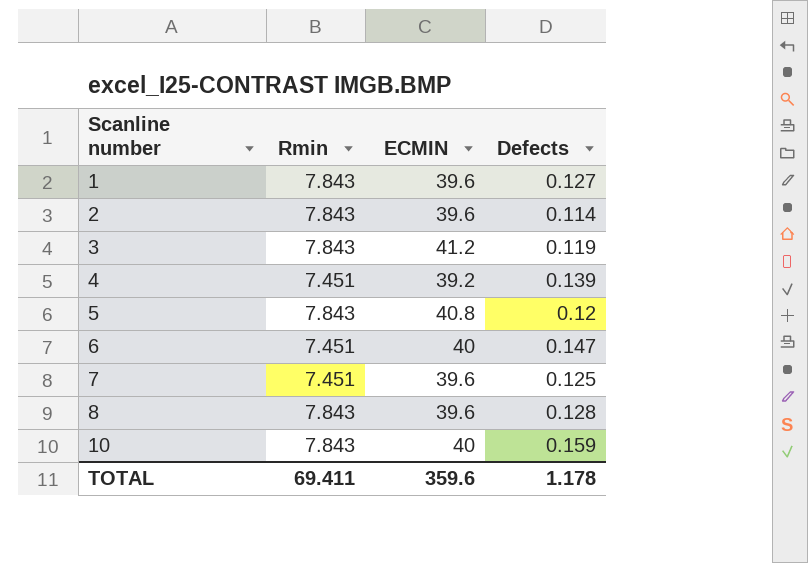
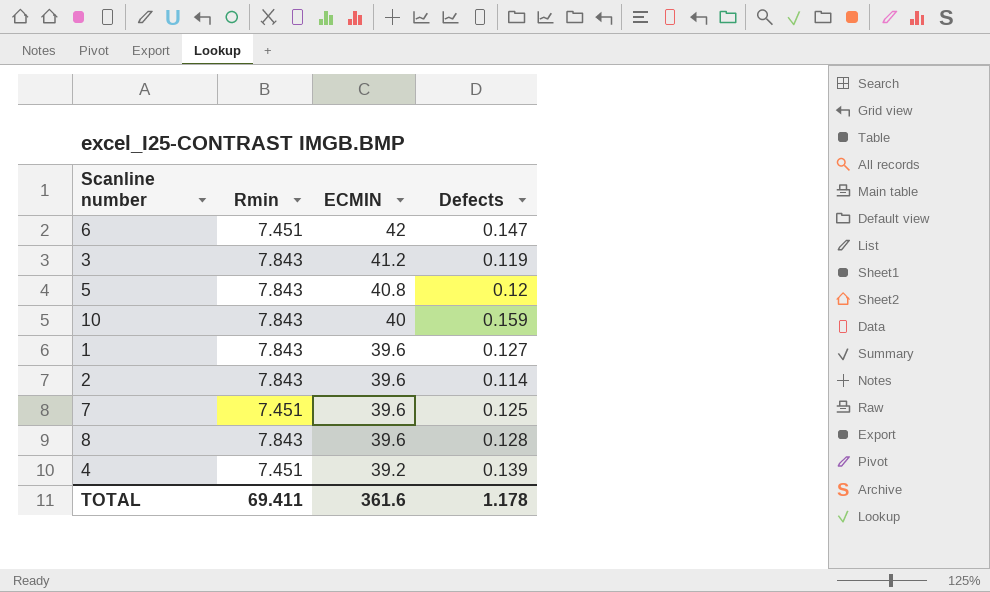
row order: Scanline number ascending -> ECMIN descending
6 | ECMIN: 40 -> 42
TOTAL | ECMIN: 359.6 -> 361.6

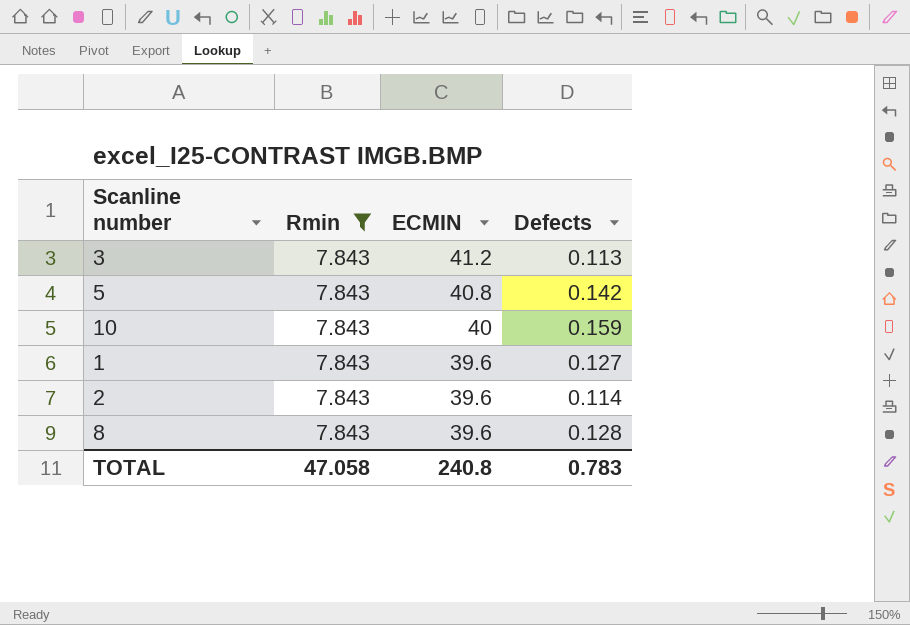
filter: none -> Rmin = 7.843
3 | Defects: 0.119 -> 0.113
5 | Defects: 0.12 -> 0.142
TOTAL | Rmin: 69.411 -> 47.058
TOTAL | ECMIN: 361.6 -> 240.8
TOTAL | Defects: 1.178 -> 0.783

